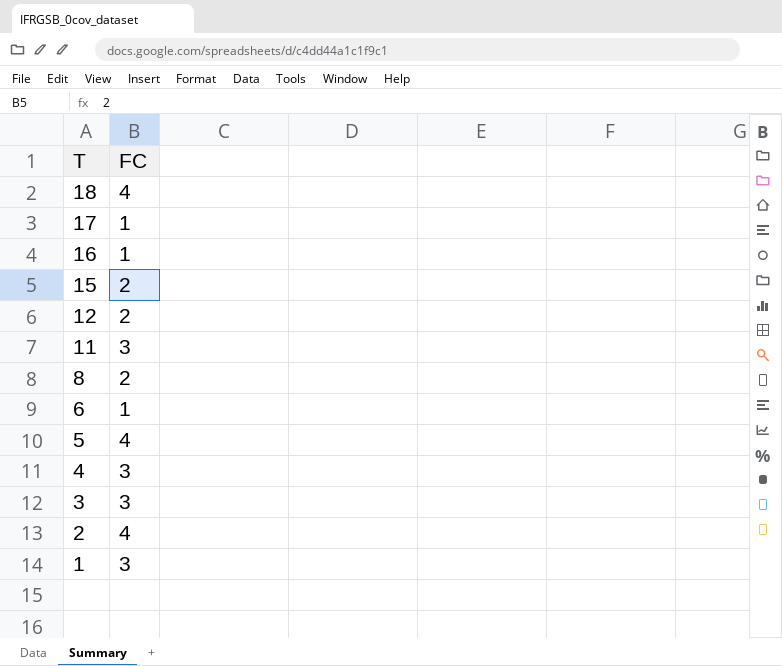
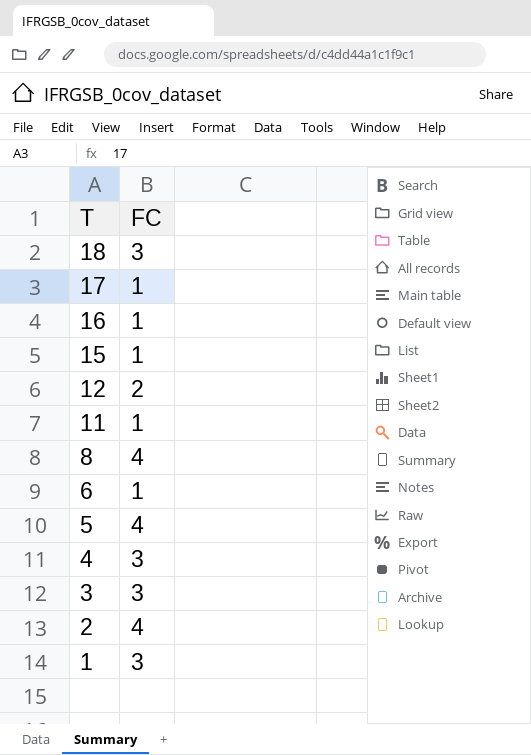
18 | FC: 4 -> 3
15 | FC: 2 -> 1
11 | FC: 3 -> 1
8 | FC: 2 -> 4

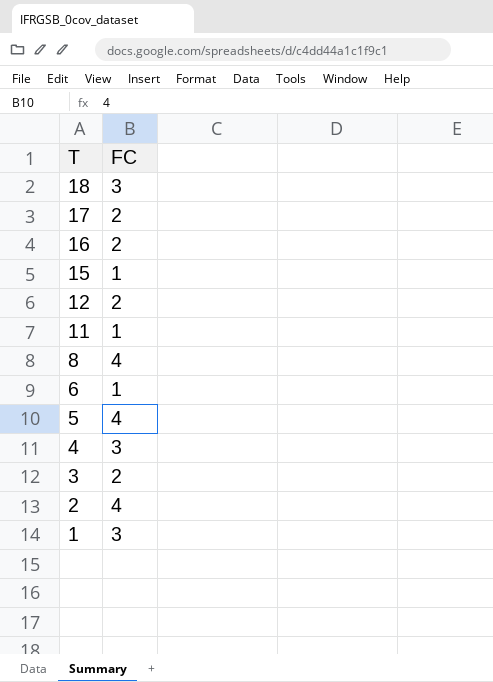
17 | FC: 1 -> 2
16 | FC: 1 -> 2
3 | FC: 3 -> 2

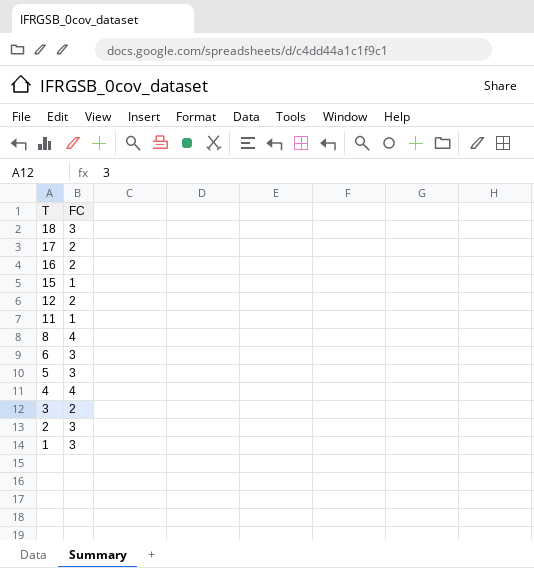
6 | FC: 1 -> 3
5 | FC: 4 -> 3
4 | FC: 3 -> 4
2 | FC: 4 -> 3

